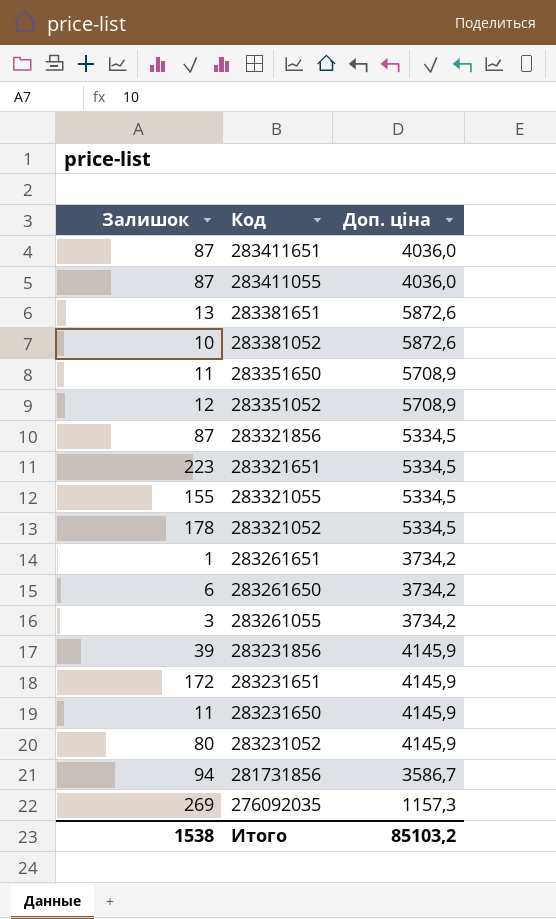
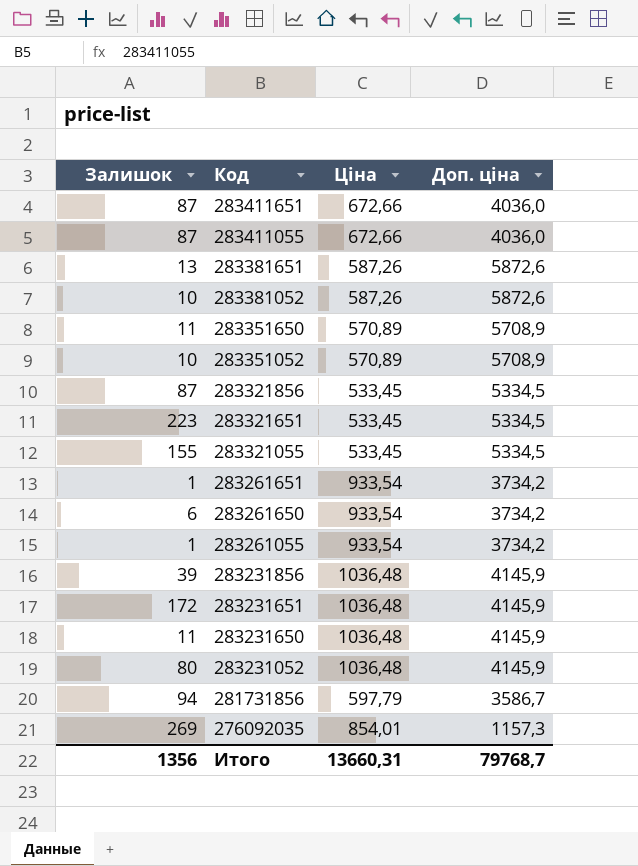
column Ціна | position: none -> 3
row 283321052: 178 | 5334,5 -> none
283351052 | Залишок: 12 -> 10
283261055 | Залишок: 3 -> 1
Итого | Залишок: 1538 -> 1356
Итого | Доп. ціна: 85103,2 -> 79768,7

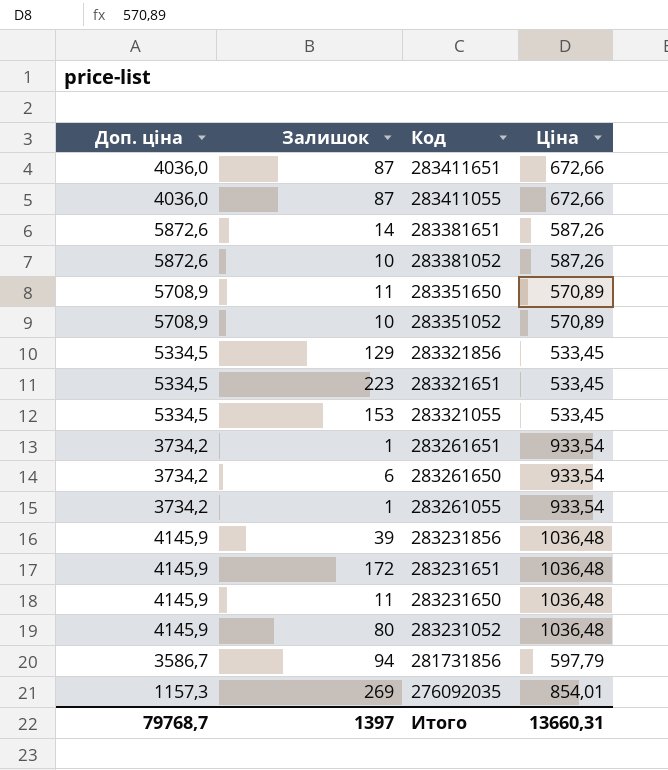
column Доп. ціна | position: 4 -> 1
283381651 | Залишок: 13 -> 14
283321856 | Залишок: 87 -> 129
283321055 | Залишок: 155 -> 153
Итого | Залишок: 1356 -> 1397

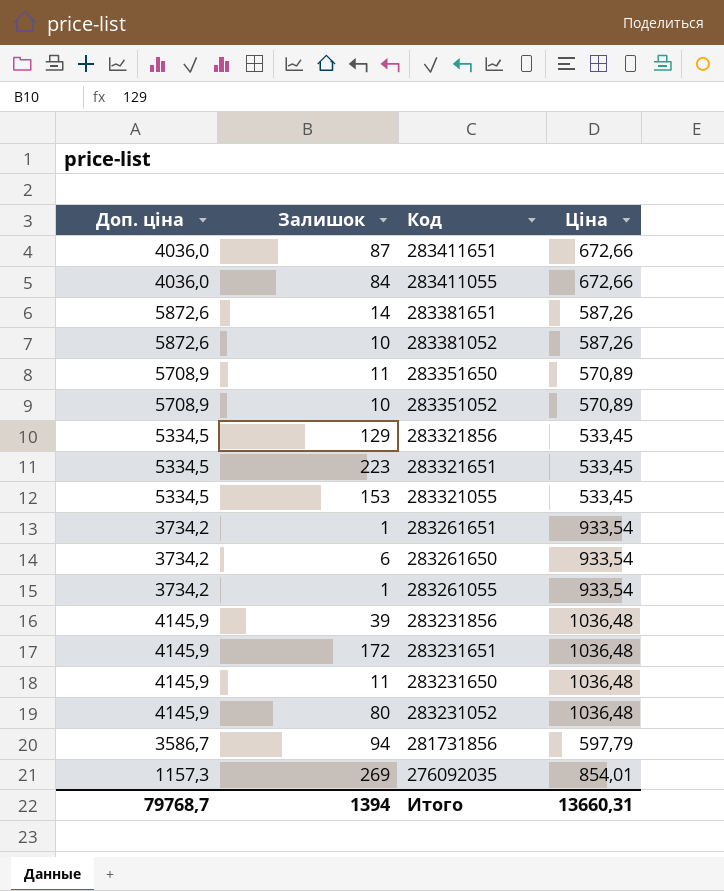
283411055 | Залишок: 87 -> 84
Итого | Залишок: 1397 -> 1394

